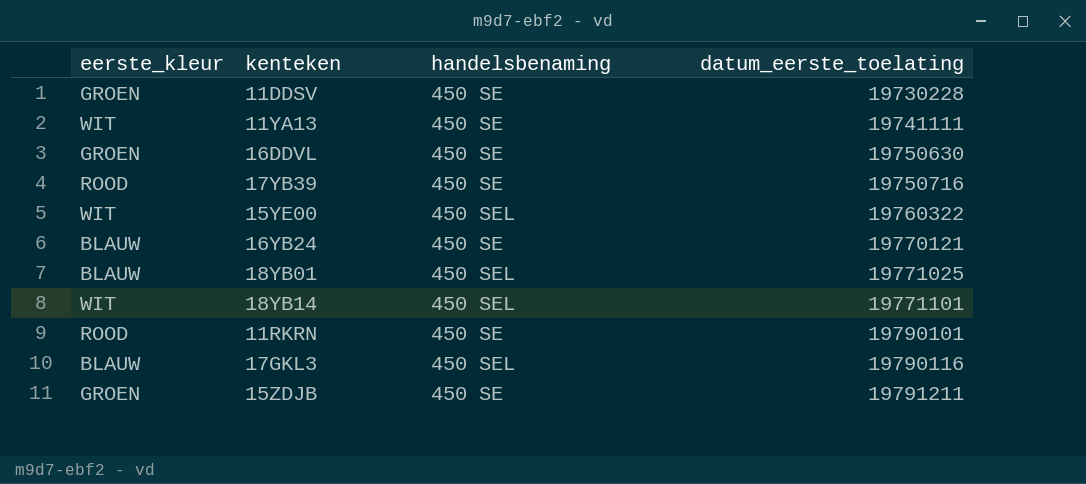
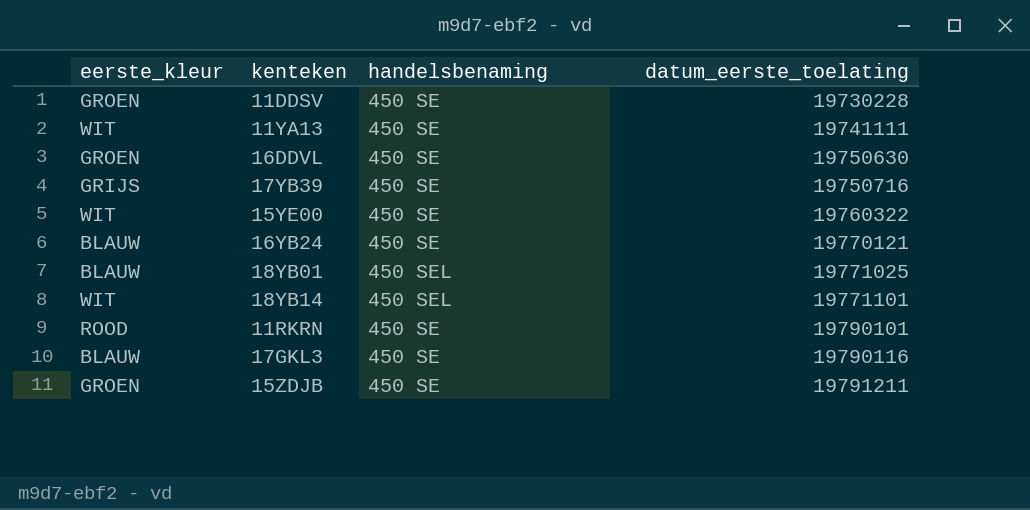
17YB39 | eerste_kleur: ROOD -> GRIJS
15YE00 | handelsbenaming: 450 SEL -> 450 SE
17GKL3 | handelsbenaming: 450 SEL -> 450 SE

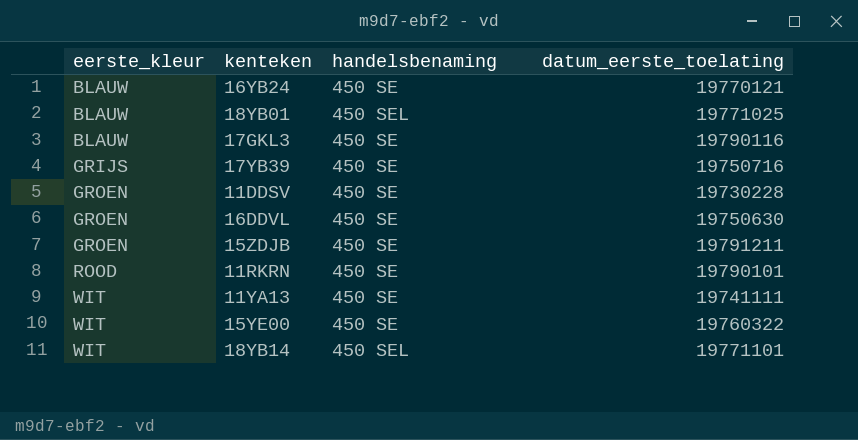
row order: datum_eerste_toelating ascending -> eerste_kleur ascending

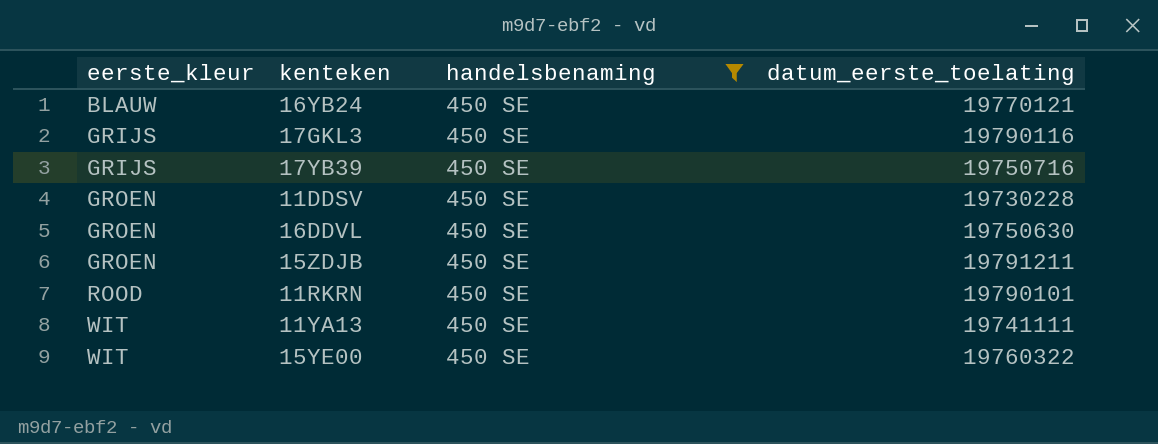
filter: none -> handelsbenaming = 450 SE
17GKL3 | eerste_kleur: BLAUW -> GRIJS

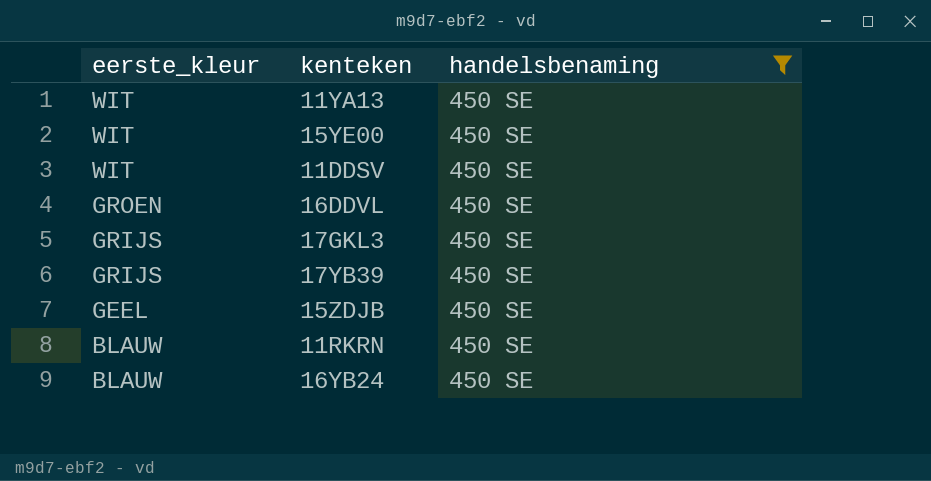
row order: eerste_kleur ascending -> eerste_kleur descending
column datum_eerste_toelating | position: 4 -> none
11DDSV | eerste_kleur: GROEN -> WIT
15ZDJB | eerste_kleur: GROEN -> GEEL
11RKRN | eerste_kleur: ROOD -> BLAUW

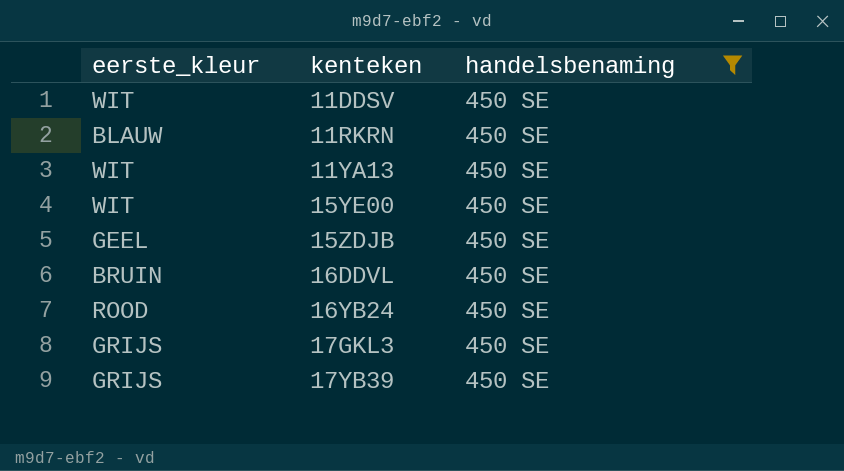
row order: eerste_kleur descending -> kenteken ascending
16DDVL | eerste_kleur: GROEN -> BRUIN
16YB24 | eerste_kleur: BLAUW -> ROOD

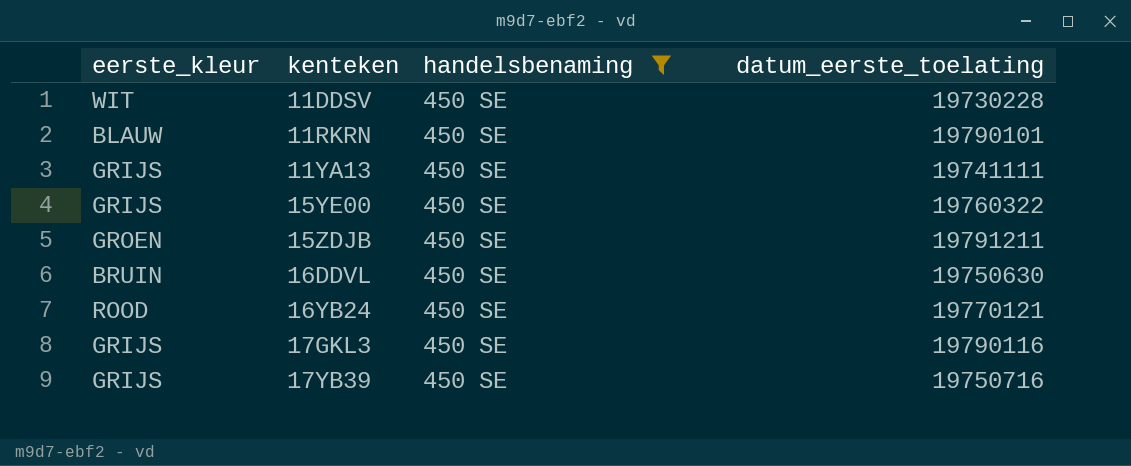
column datum_eerste_toelating | position: none -> 4
11YA13 | eerste_kleur: WIT -> GRIJS
15YE00 | eerste_kleur: WIT -> GRIJS
15ZDJB | eerste_kleur: GEEL -> GROEN

